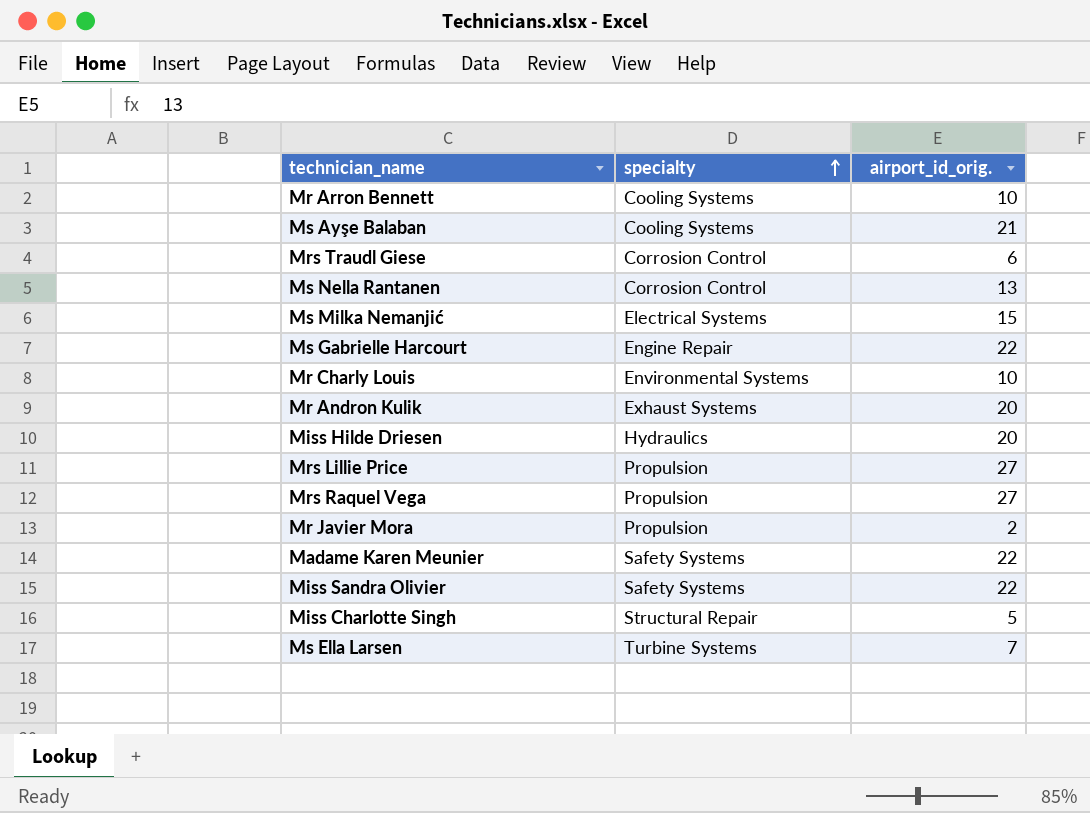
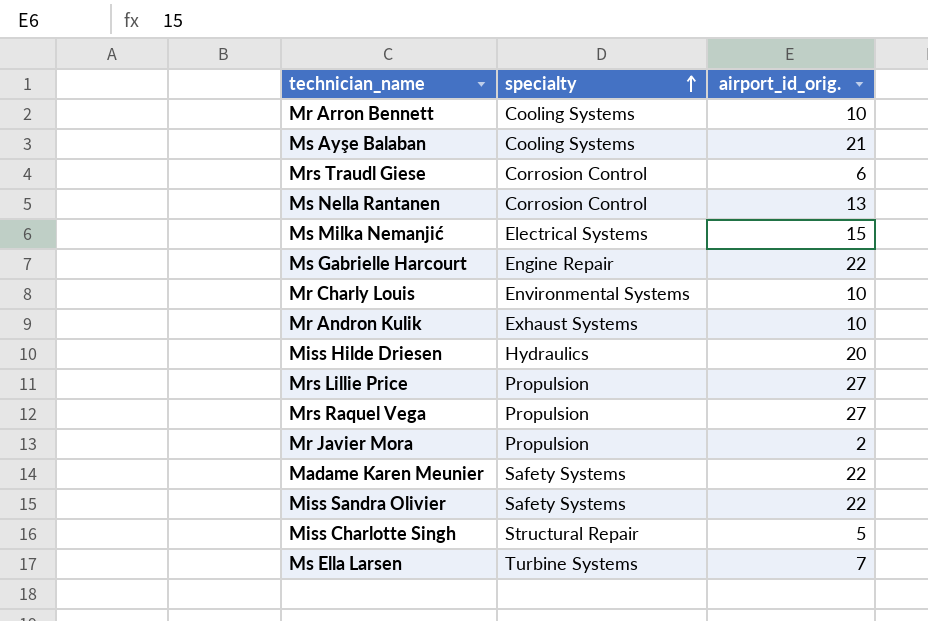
Mr Andron Kulik | airport_id_orig.: 20 -> 10

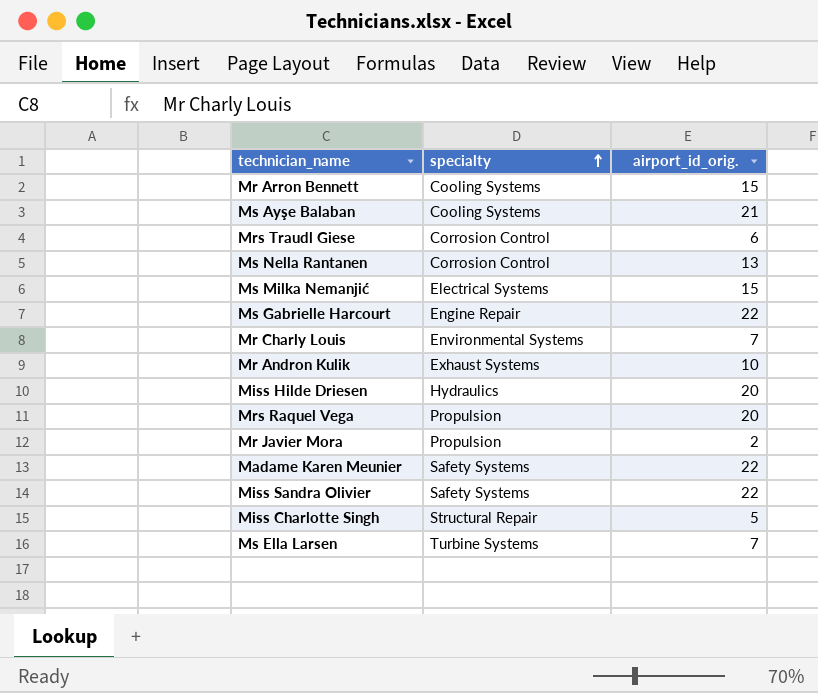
row Mrs Lillie Price: Propulsion | 27 -> none
Mr Arron Bennett | airport_id_orig.: 10 -> 15
Mr Charly Louis | airport_id_orig.: 10 -> 7
Mrs Raquel Vega | airport_id_orig.: 27 -> 20

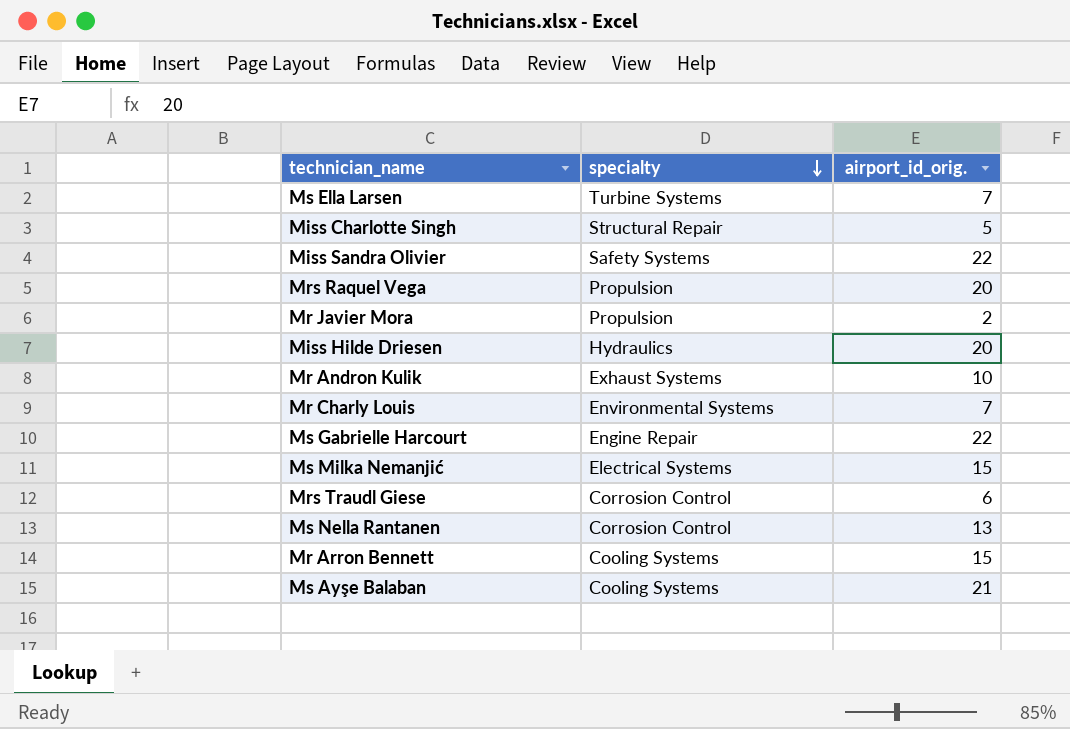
row order: specialty ascending -> specialty descending
row Madame Karen Meunier: Safety Systems | 22 -> none

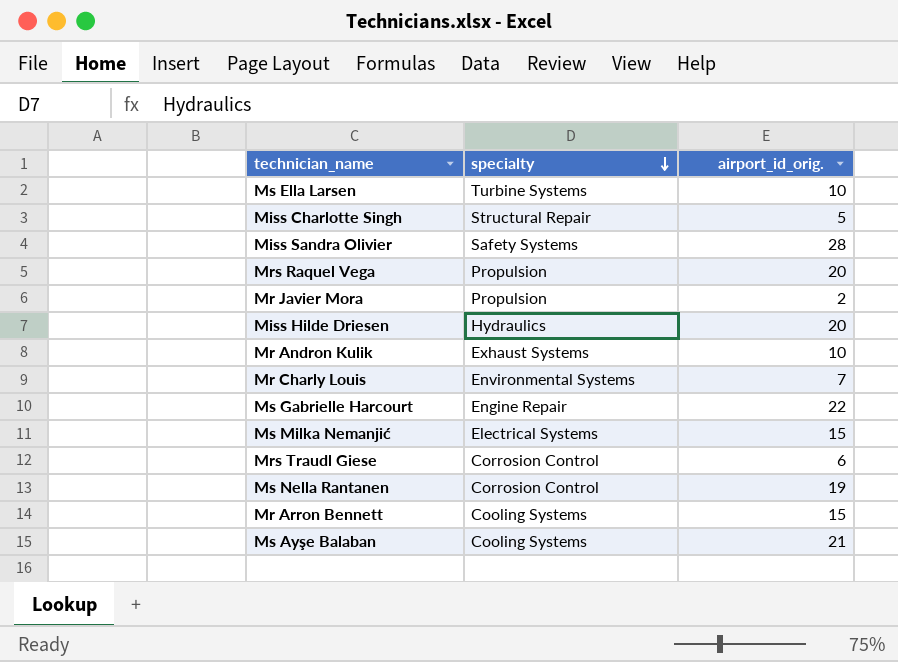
Ms Ella Larsen | airport_id_orig.: 7 -> 10
Miss Sandra Olivier | airport_id_orig.: 22 -> 28
Ms Nella Rantanen | airport_id_orig.: 13 -> 19

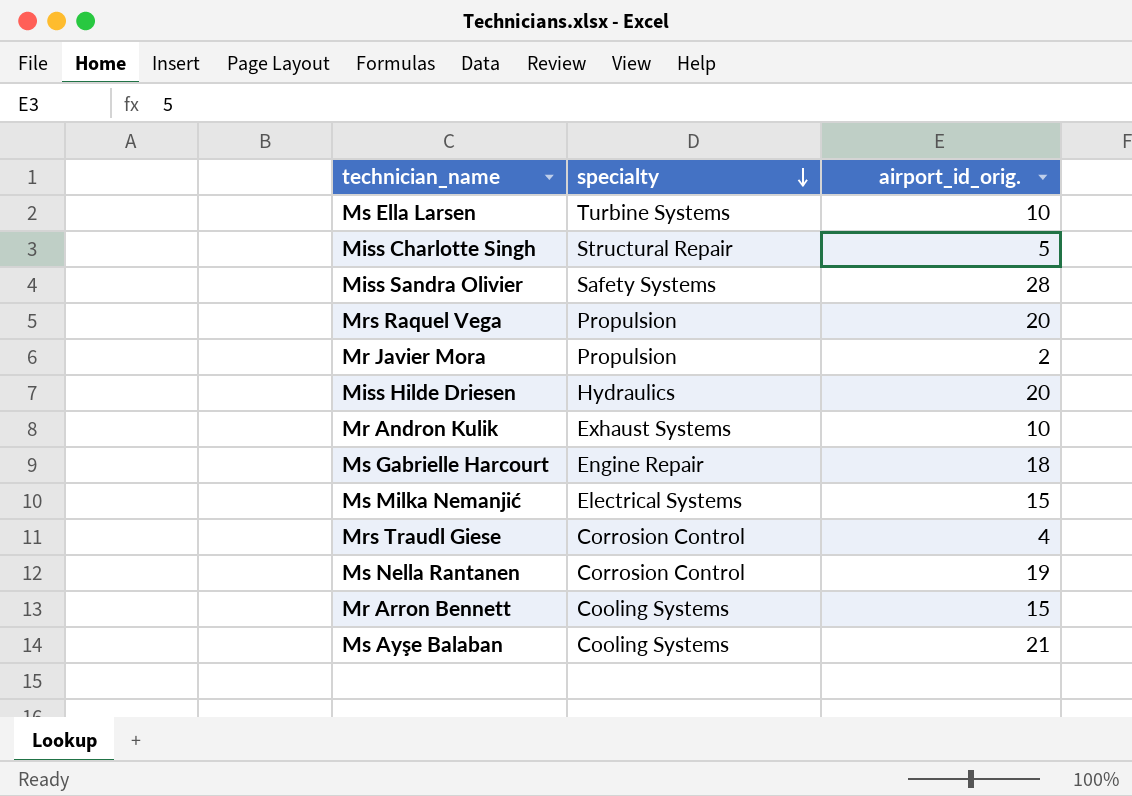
row Mr Charly Louis: Environmental Systems | 7 -> none
Ms Gabrielle Harcourt | airport_id_orig.: 22 -> 18
Mrs Traudl Giese | airport_id_orig.: 6 -> 4

